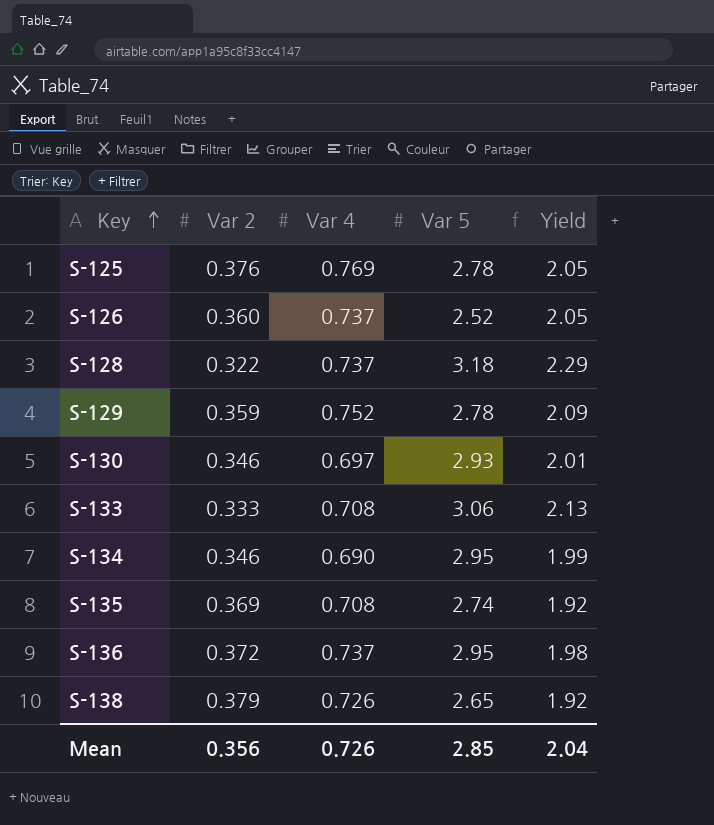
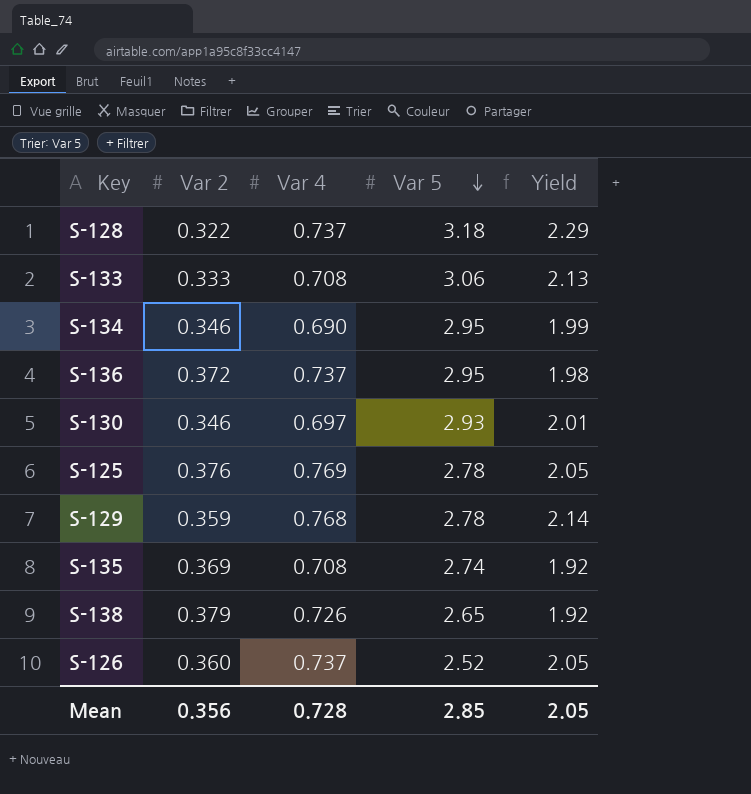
row order: Key ascending -> Var 5 descending
S-129 | Var 4: 0.752 -> 0.768
S-129 | Yield: 2.09 -> 2.14
Mean | Var 4: 0.726 -> 0.728
Mean | Yield: 2.04 -> 2.05

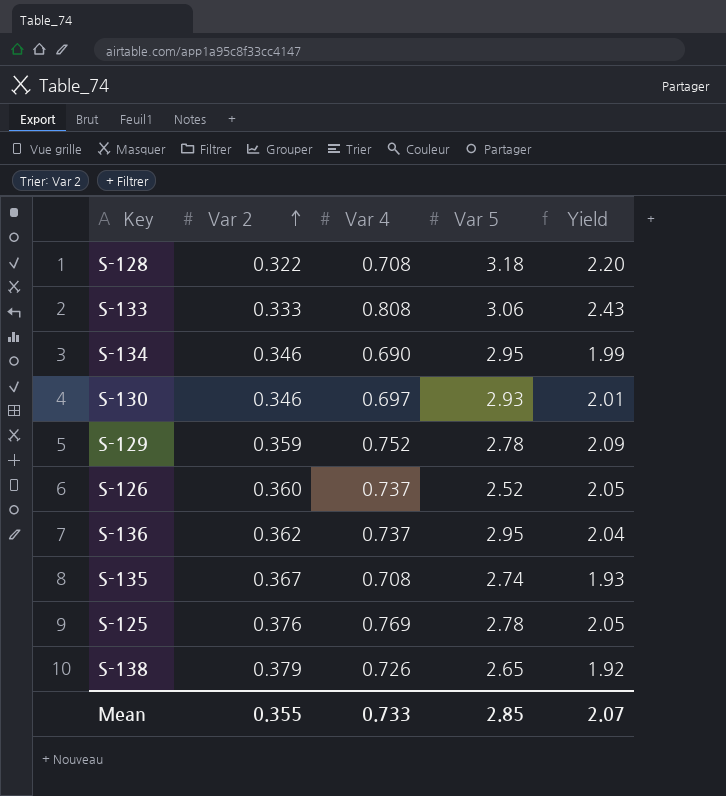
row order: Var 5 descending -> Var 2 ascending
S-128 | Var 4: 0.737 -> 0.708
S-128 | Yield: 2.29 -> 2.20
S-133 | Var 4: 0.708 -> 0.808
S-133 | Yield: 2.13 -> 2.43
S-129 | Var 4: 0.768 -> 0.752
S-129 | Yield: 2.14 -> 2.09
S-136 | Var 2: 0.372 -> 0.362
S-136 | Yield: 1.98 -> 2.04
S-135 | Var 2: 0.369 -> 0.367
S-135 | Yield: 1.92 -> 1.93
Mean | Var 2: 0.356 -> 0.355
Mean | Var 4: 0.728 -> 0.733
Mean | Yield: 2.05 -> 2.07

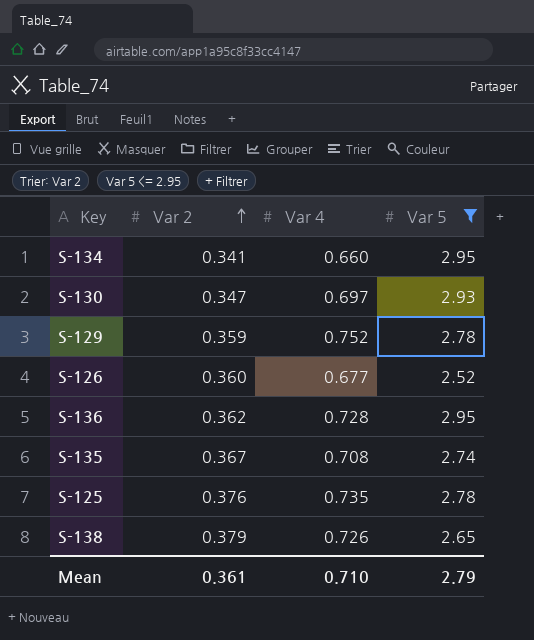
filter: none -> Var 5 <= 2.95
column Yield | formula: [Var 4] / [Var 2] -> none
S-134 | Var 2: 0.346 -> 0.341
S-134 | Var 4: 0.690 -> 0.660
S-130 | Var 2: 0.346 -> 0.347
S-126 | Var 4: 0.737 -> 0.677
S-136 | Var 4: 0.737 -> 0.728
S-125 | Var 4: 0.769 -> 0.735
Mean | Var 2: 0.355 -> 0.361
Mean | Var 4: 0.733 -> 0.710
Mean | Var 5: 2.85 -> 2.79

